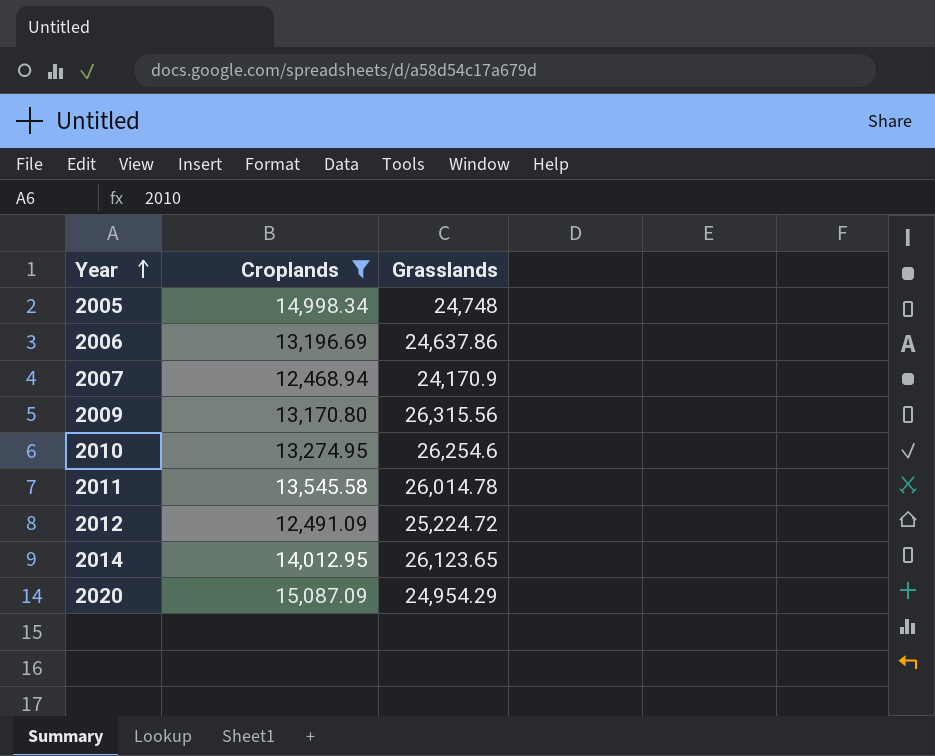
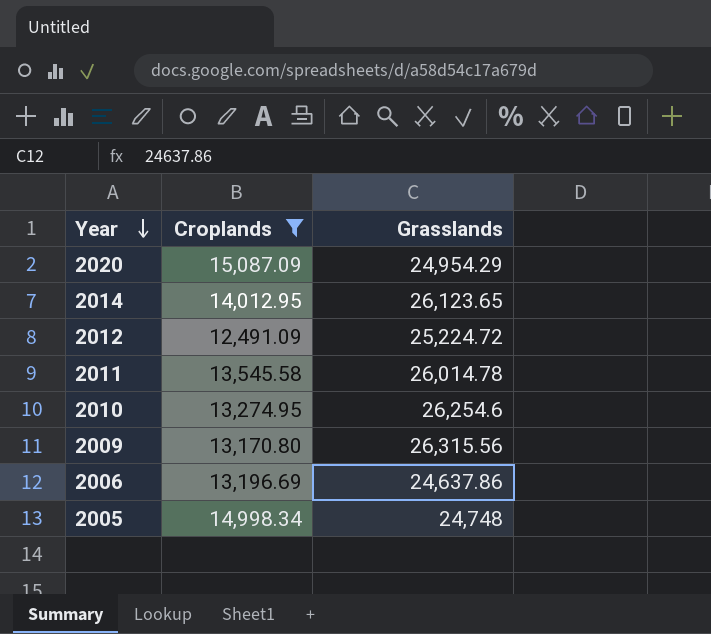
row order: Year ascending -> Year descending
row 2007: 12,468.94 | 24,170.9 -> none

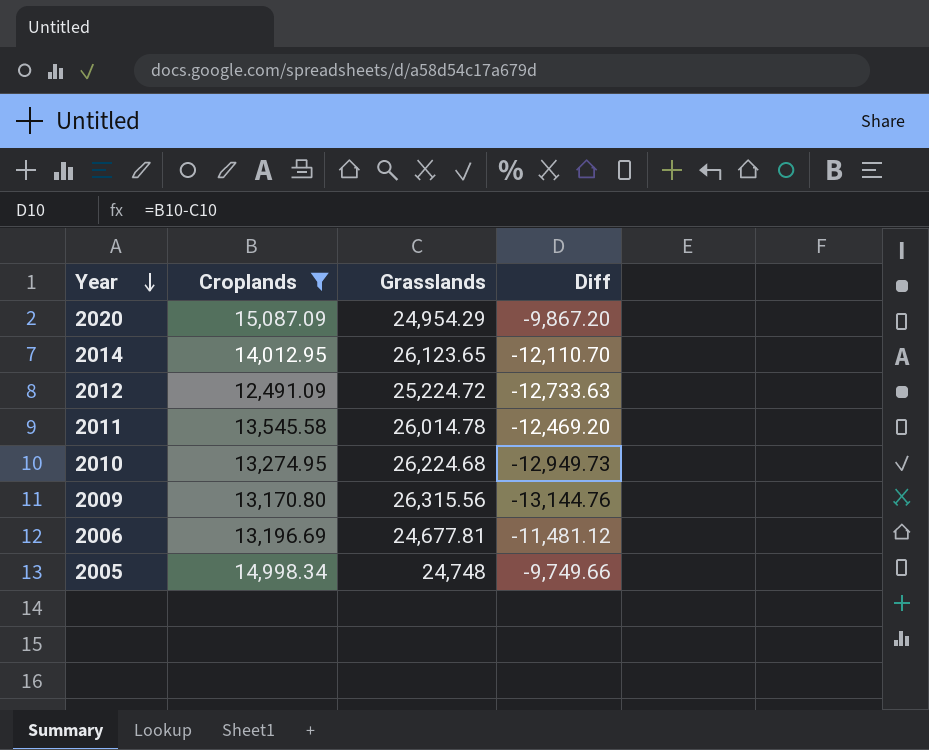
column Diff | formula: none -> [Croplands] - [Grasslands]
2010 | Grasslands: 26,254.6 -> 26,224.68
2006 | Grasslands: 24,637.86 -> 24,677.81

